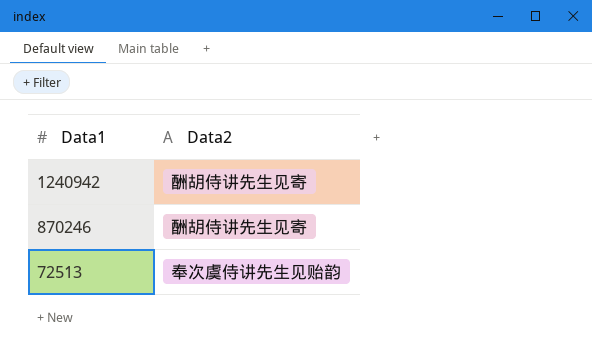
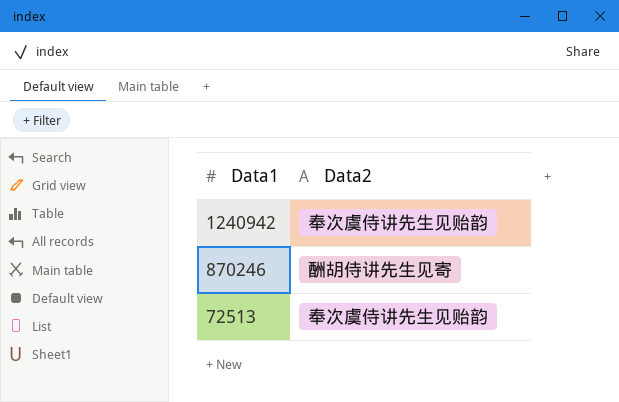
1240942 | Data2: 酬胡侍讲先生见寄 -> 奉次虞侍讲先生见贻韵

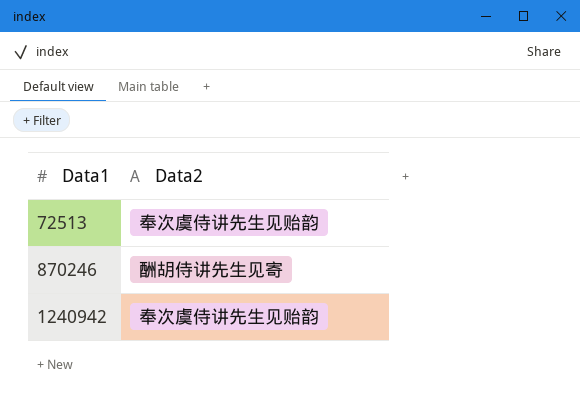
row order: Data1 descending -> Data1 ascending

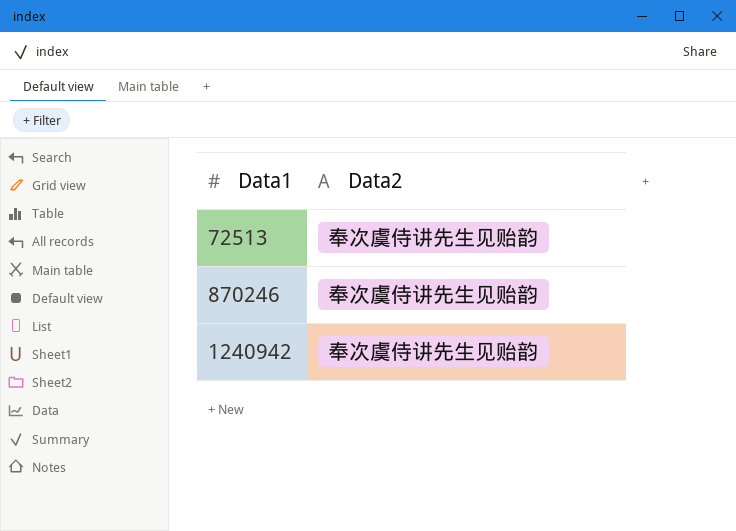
870246 | Data2: 酬胡侍讲先生见寄 -> 奉次虞侍讲先生见贻韵

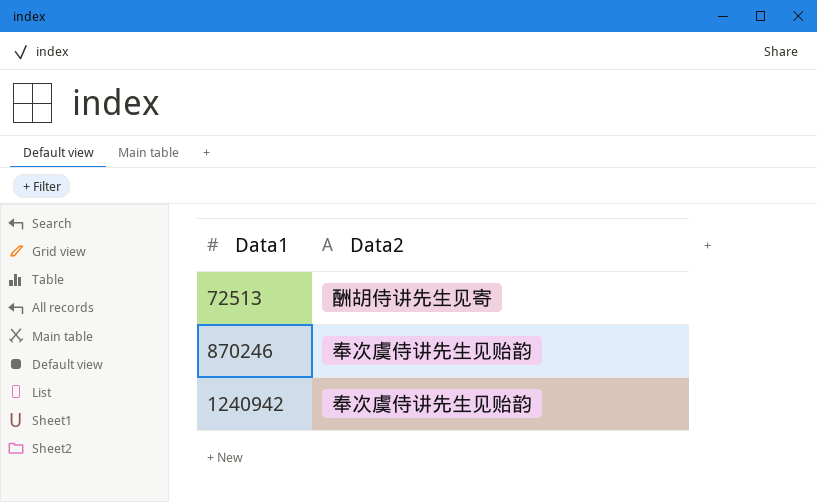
72513 | Data2: 奉次虞侍讲先生见贻韵 -> 酬胡侍讲先生见寄

